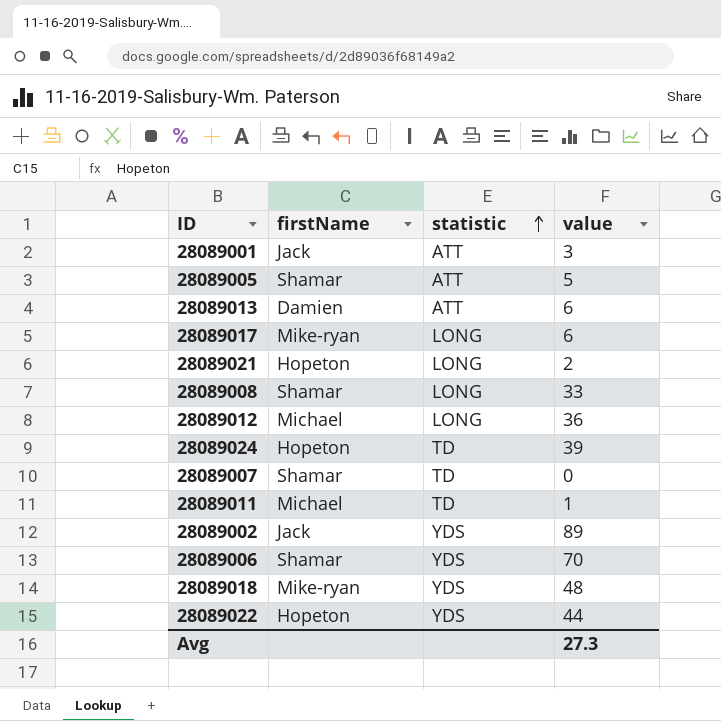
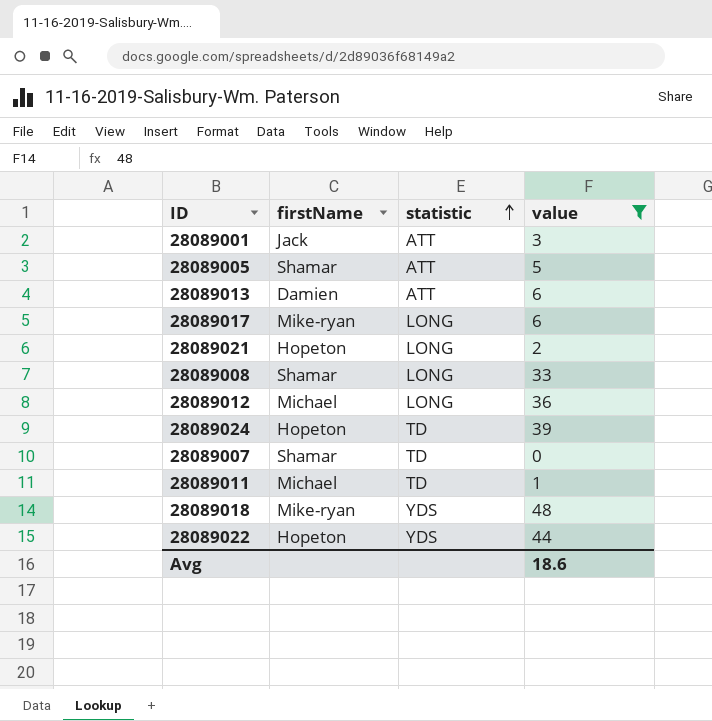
filter: none -> value <= 48
Avg | value: 27.3 -> 18.6

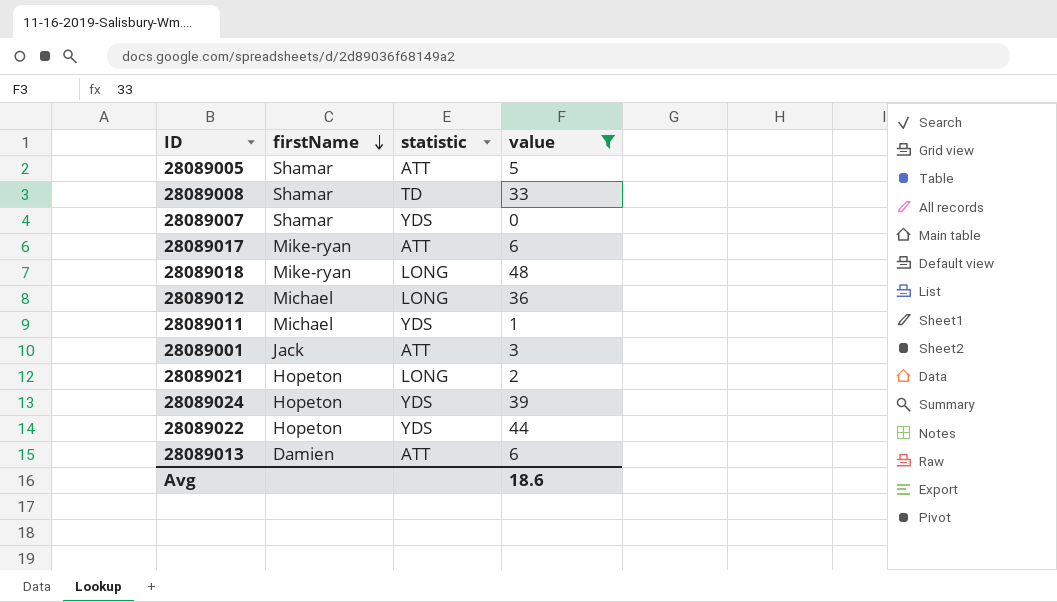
row order: statistic ascending -> firstName descending
28089008 | statistic: LONG -> TD
28089007 | statistic: TD -> YDS
28089017 | statistic: LONG -> ATT
28089018 | statistic: YDS -> LONG
28089011 | statistic: TD -> YDS
28089024 | statistic: TD -> YDS

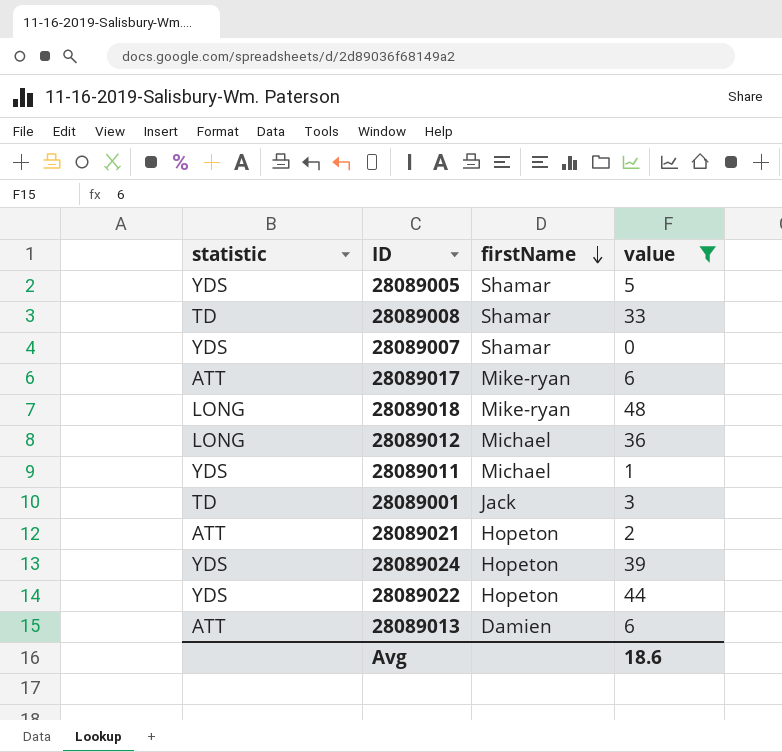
column statistic | position: 3 -> 1
28089005 | statistic: ATT -> YDS
28089001 | statistic: ATT -> TD
28089021 | statistic: LONG -> ATT

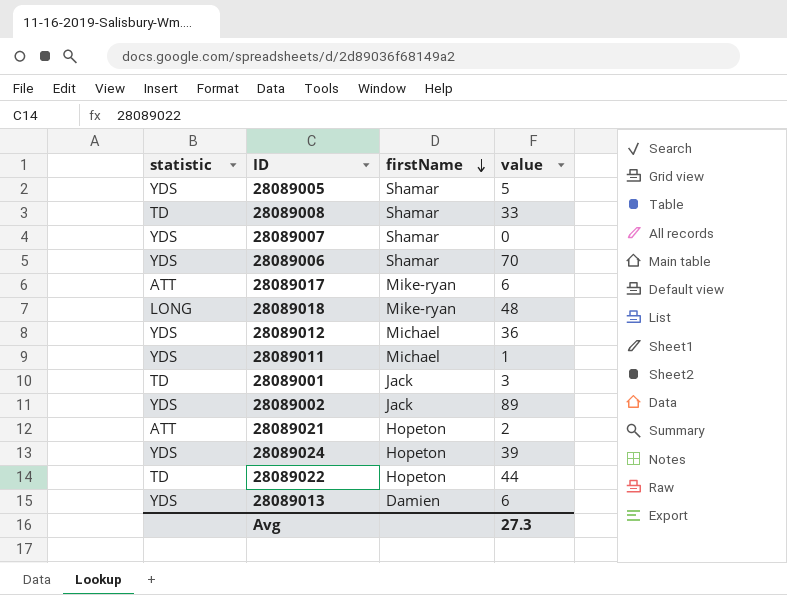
filter: value <= 48 -> none
28089012 | statistic: LONG -> YDS
28089022 | statistic: YDS -> TD
28089013 | statistic: ATT -> YDS
Avg | value: 18.6 -> 27.3

